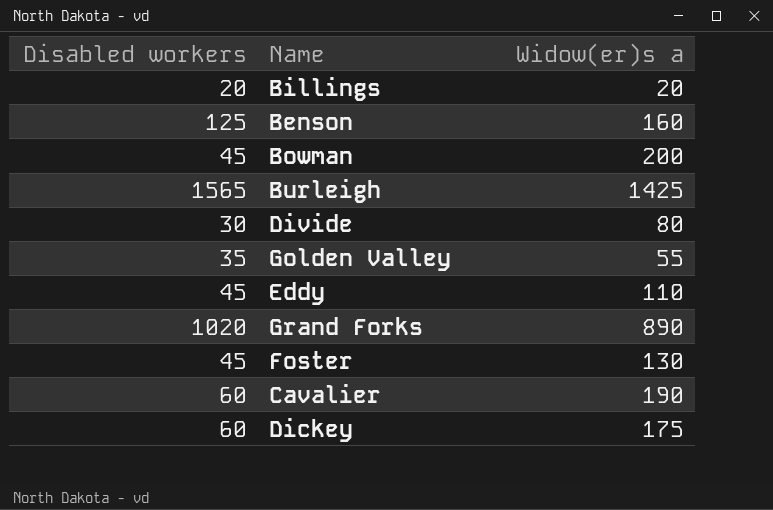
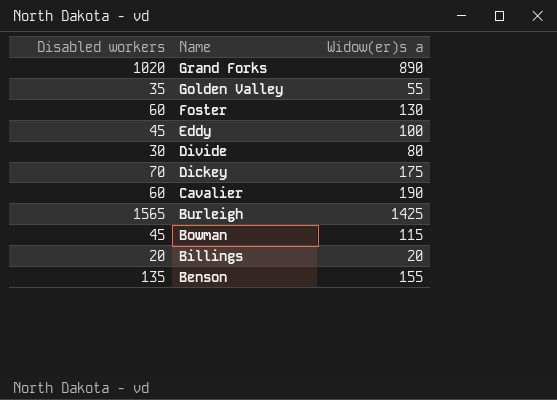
row order: none -> Name descending
Foster | Disabled workers: 45 -> 60
Eddy | Widow(er)s a: 110 -> 100
Dickey | Disabled workers: 60 -> 70
Bowman | Widow(er)s a: 200 -> 115
Benson | Disabled workers: 125 -> 135
Benson | Widow(er)s a: 160 -> 155

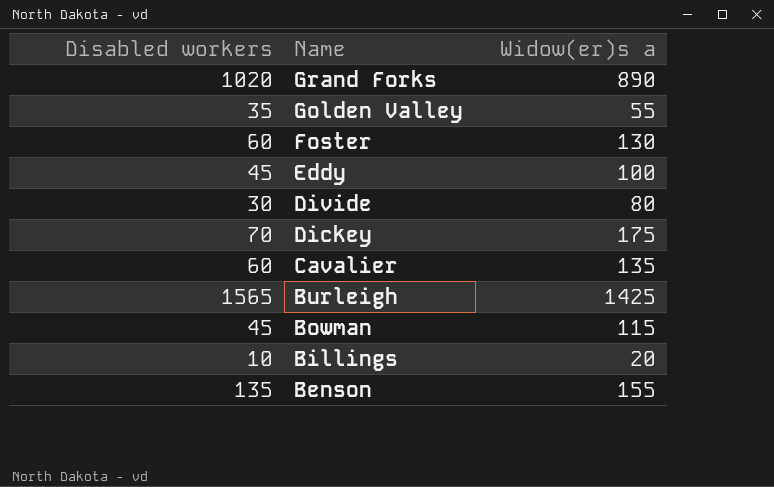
Cavalier | Widow(er)s a: 190 -> 135
Billings | Disabled workers: 20 -> 10

